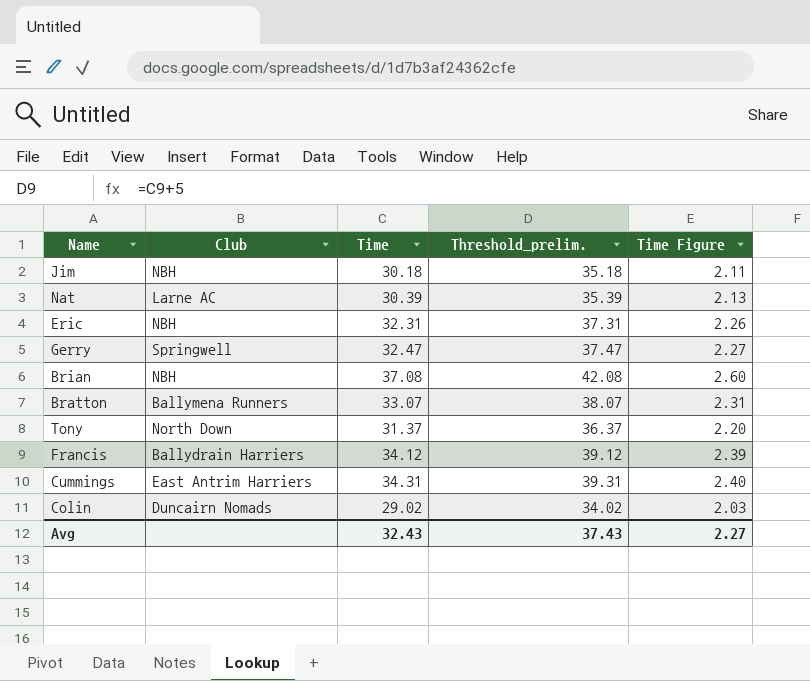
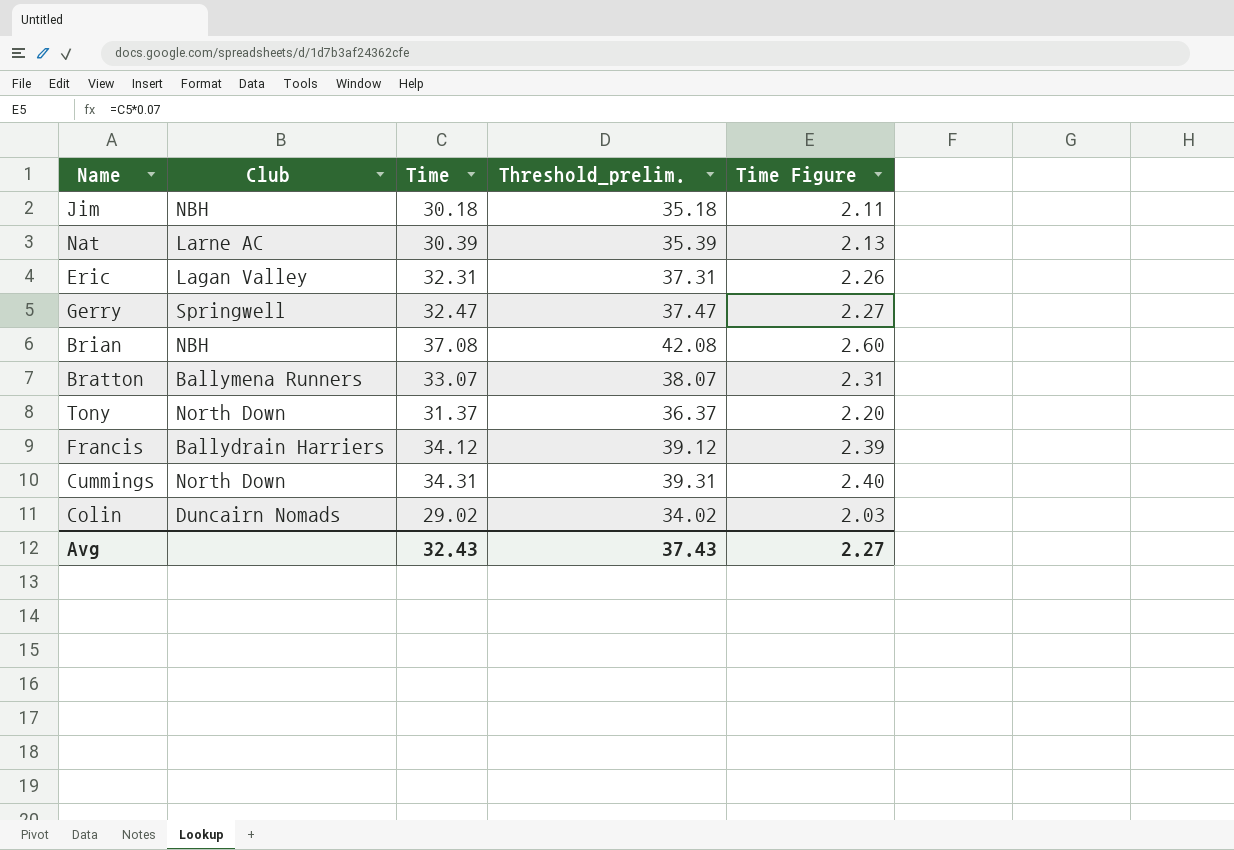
Eric | Club: NBH -> Lagan Valley
Cummings | Club: East Antrim Harriers -> North Down

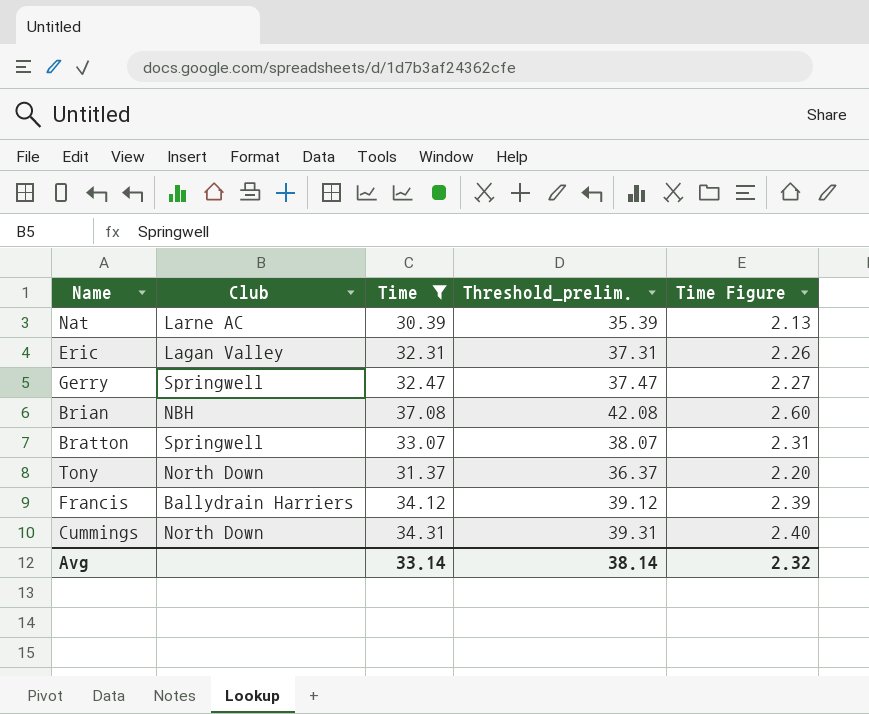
filter: none -> Time >= 30.39
Bratton | Club: Ballymena Runners -> Springwell
Avg | Time: 32.43 -> 33.14
Avg | Threshold_prelim.: 37.43 -> 38.14
Avg | Time Figure: 2.27 -> 2.32

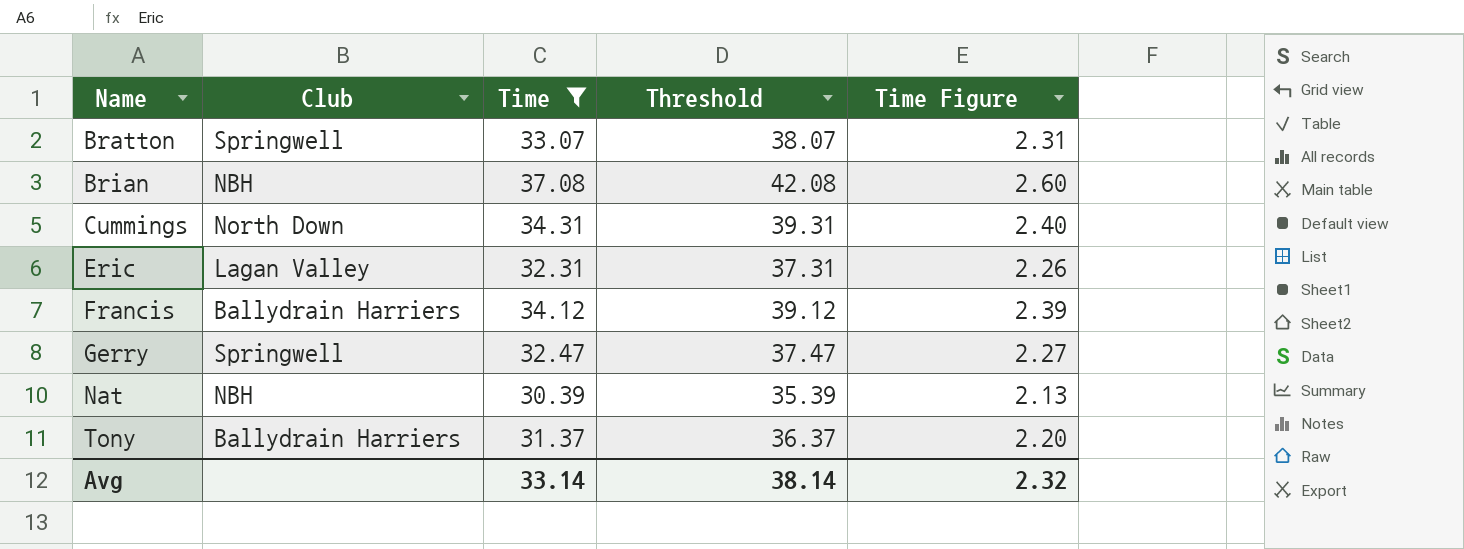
row order: none -> Name ascending
column name: Threshold_prelim. -> Threshold
Nat | Club: Larne AC -> NBH
Tony | Club: North Down -> Ballydrain Harriers

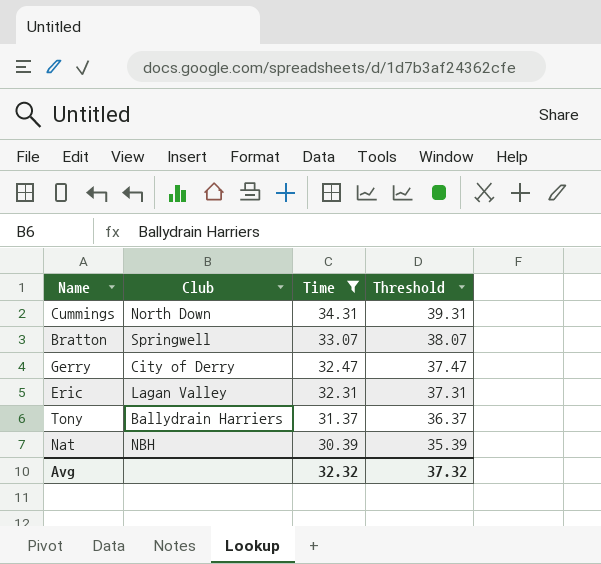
row order: Name ascending -> Time descending
column Time Figure | formula: [Time] * 0.07 -> none
row Brian: NBH | 37.08 | 42.08 | 2.60 -> none
row Francis: Ballydrain Harriers | 34.12 | 39.12 | 2.39 -> none
Gerry | Club: Springwell -> City of Derry
Avg | Time: 33.14 -> 32.32
Avg | Threshold: 38.14 -> 37.32

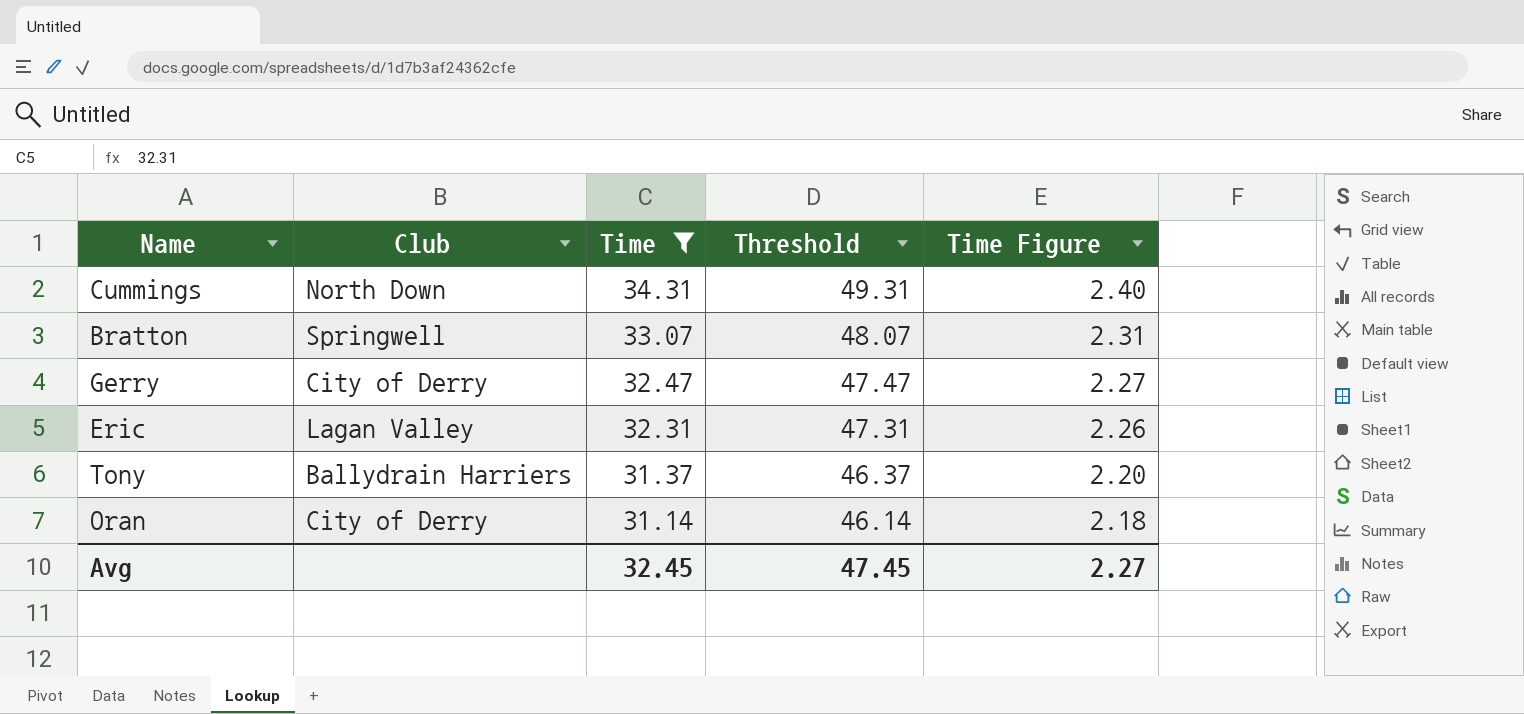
column Threshold | formula: [Time] + 5 -> [Time] + 15
column Time Figure | formula: none -> [Time] * 0.07
row Nat: NBH | 30.39 | 35.39 -> none
row Oran: none -> City of Derry | 31.14 | 46.14 | 2.18
Avg | Time: 32.32 -> 32.45
Avg | Threshold: 37.32 -> 47.45

